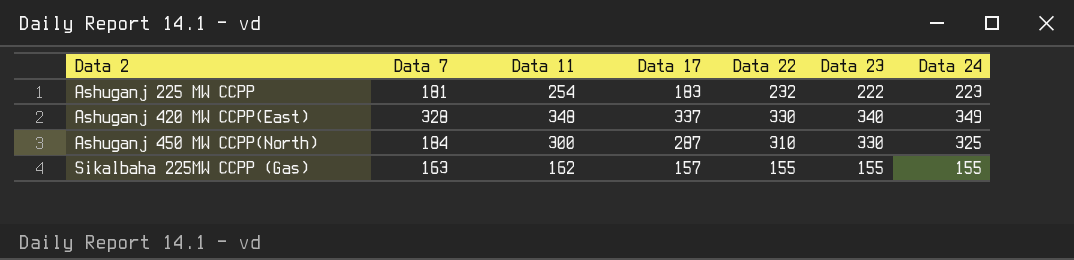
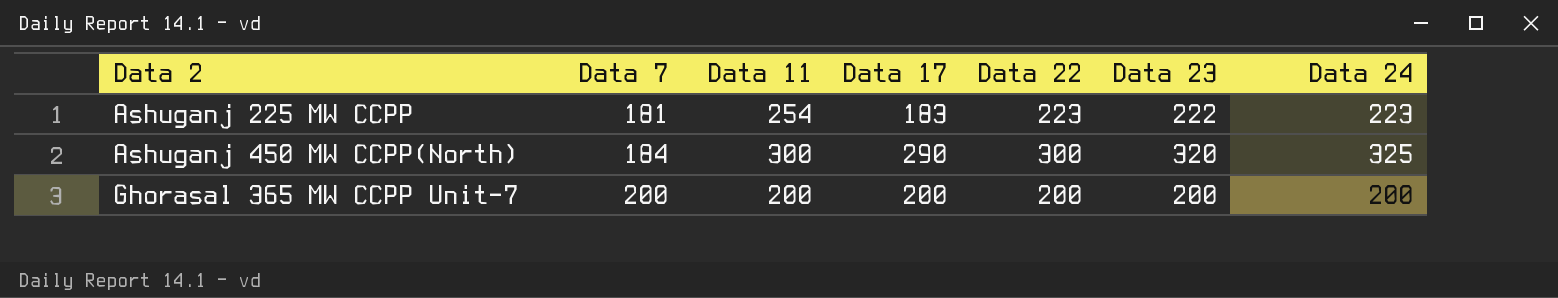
row Ashuganj 420 MW CCPP(East): 328 | 348 | 337 | 330 | 340 | 349 -> none
row Sikalbaha 225MW CCPP (Gas): 163 | 162 | 157 | 155 | 155 | 155 -> none
Ashuganj 225 MW CCPP | Data 22: 232 -> 223
Ashuganj 450 MW CCPP(North) | Data 17: 287 -> 290
Ashuganj 450 MW CCPP(North) | Data 22: 310 -> 300
Ashuganj 450 MW CCPP(North) | Data 23: 330 -> 320
row Ghorasal 365 MW CCPP Unit-7: none -> 200 | 200 | 200 | 200 | 200 | 200

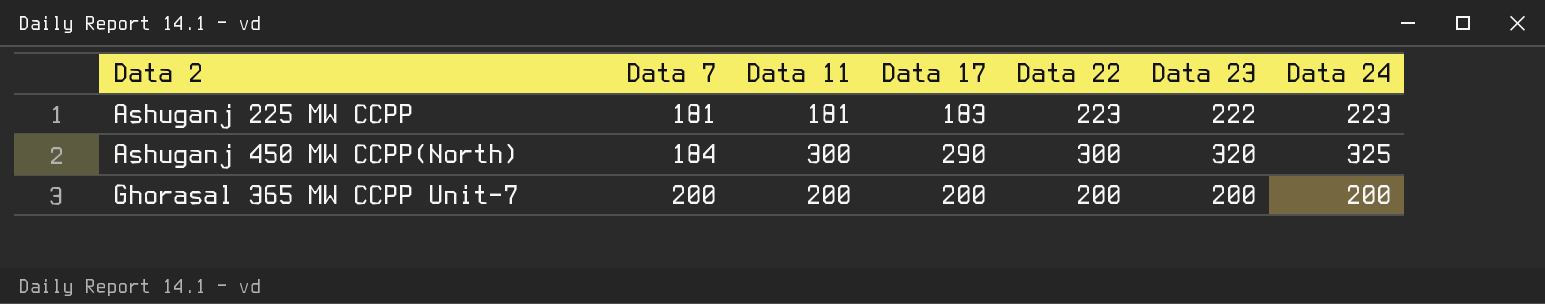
Ashuganj 225 MW CCPP | Data 11: 254 -> 181

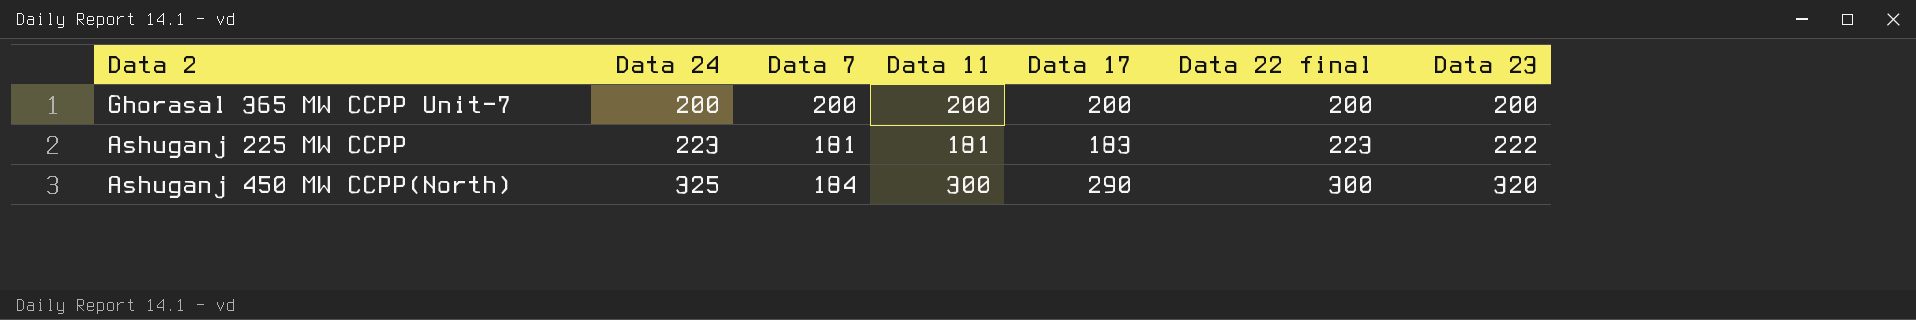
row order: Data 2 ascending -> Data 24 ascending
column Data 24 | position: 7 -> 2
column name: Data 22 -> Data 22 final

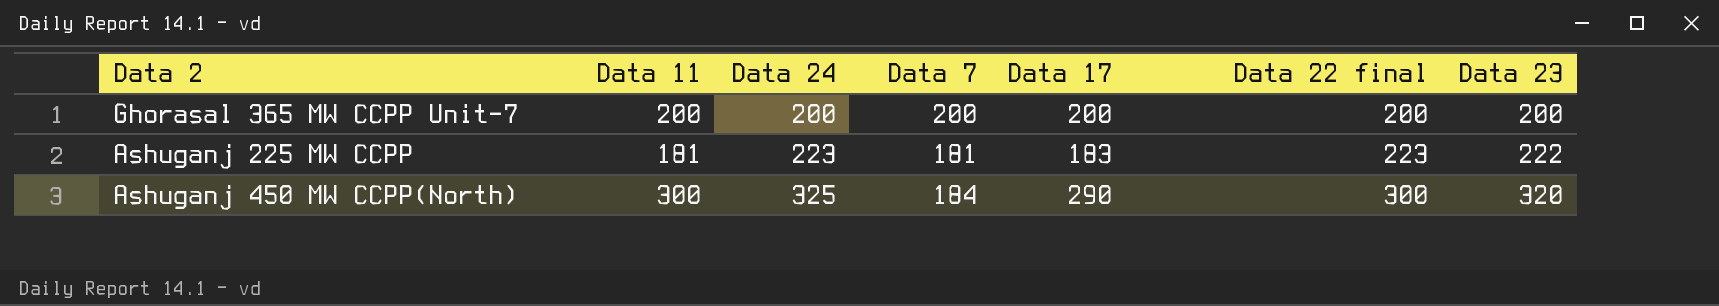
column Data 11 | position: 4 -> 2

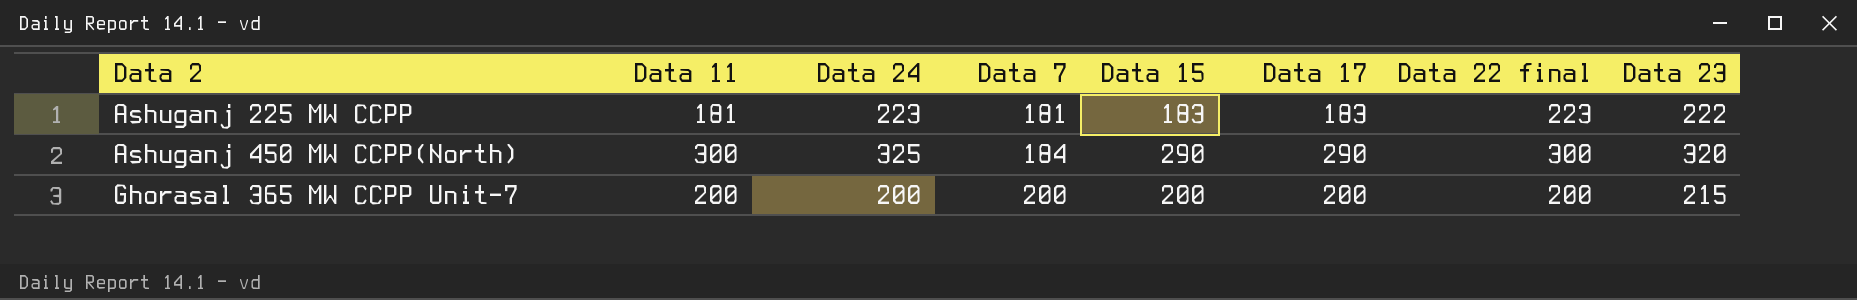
row order: Data 24 ascending -> Data 2 ascending
column Data 15 | position: none -> 5
Ghorasal 365 MW CCPP Unit-7 | Data 23: 200 -> 215

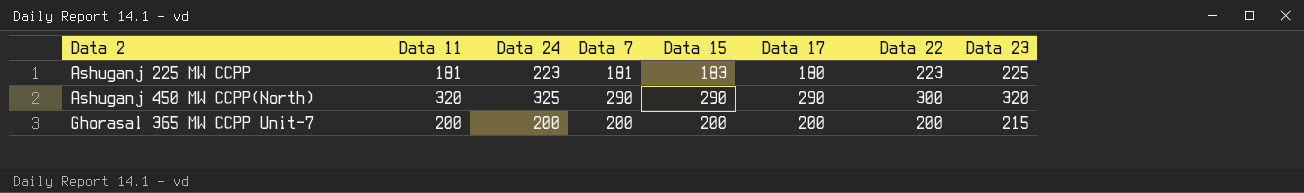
column name: Data 22 final -> Data 22
Ashuganj 225 MW CCPP | Data 17: 183 -> 180
Ashuganj 225 MW CCPP | Data 23: 222 -> 225
Ashuganj 450 MW CCPP(North) | Data 11: 300 -> 320
Ashuganj 450 MW CCPP(North) | Data 7: 184 -> 290

